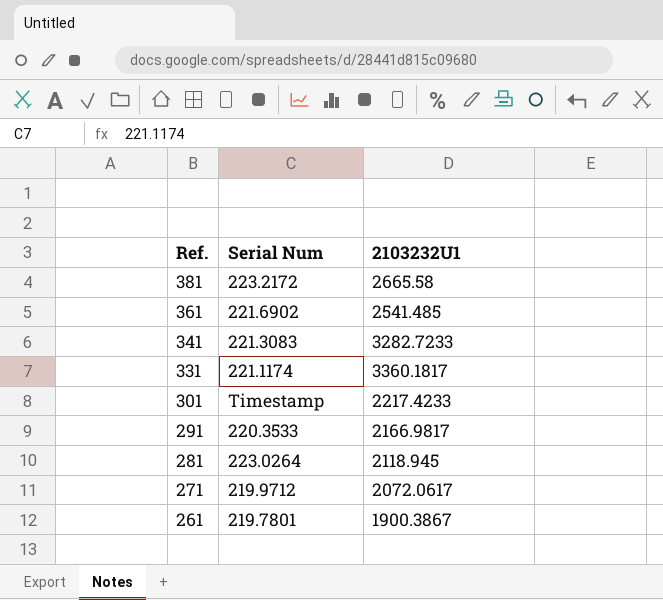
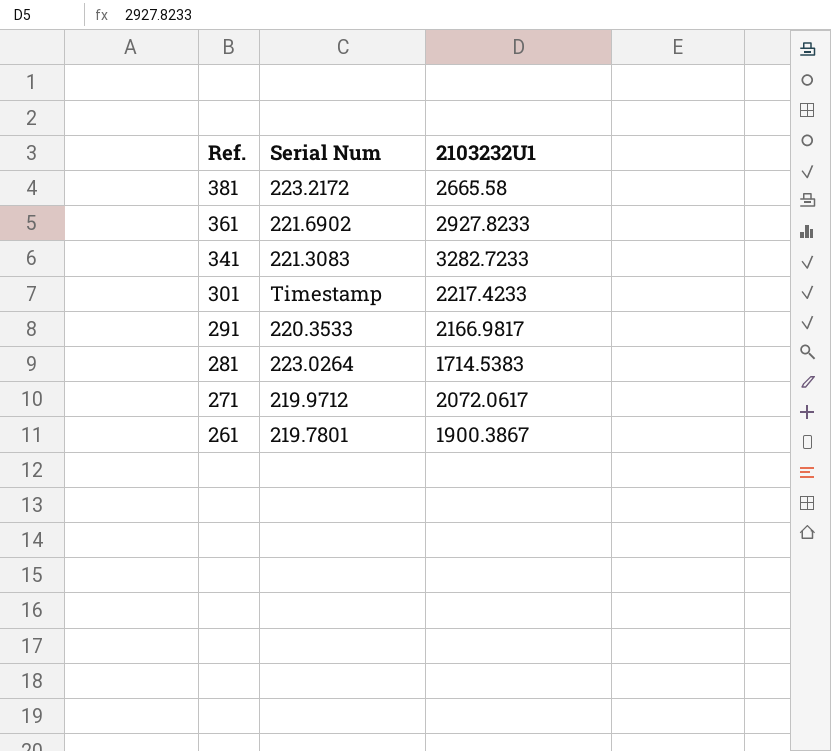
row 331: 221.1174 | 3360.1817 -> none
361 | 2103232U1: 2541.485 -> 2927.8233
281 | 2103232U1: 2118.945 -> 1714.5383

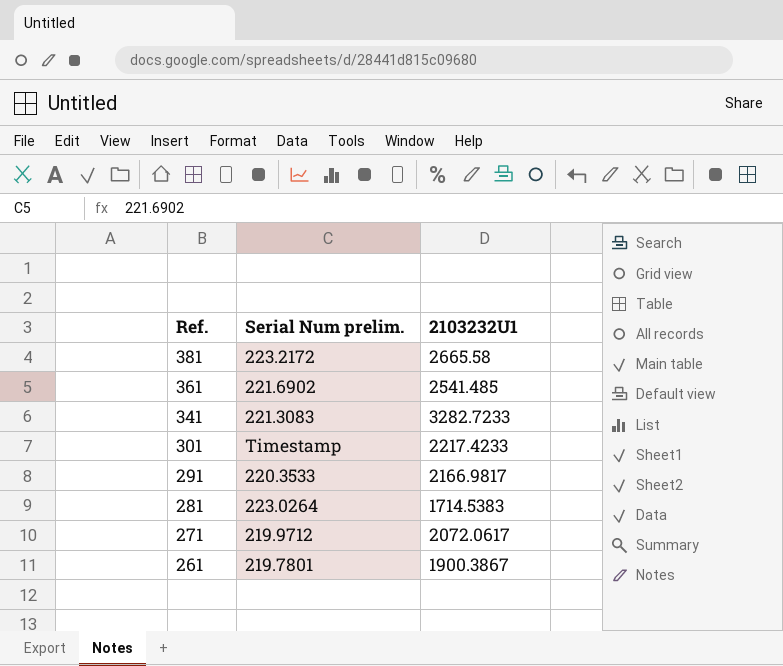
column name: Serial Num -> Serial Num prelim.
361 | 2103232U1: 2927.8233 -> 2541.485

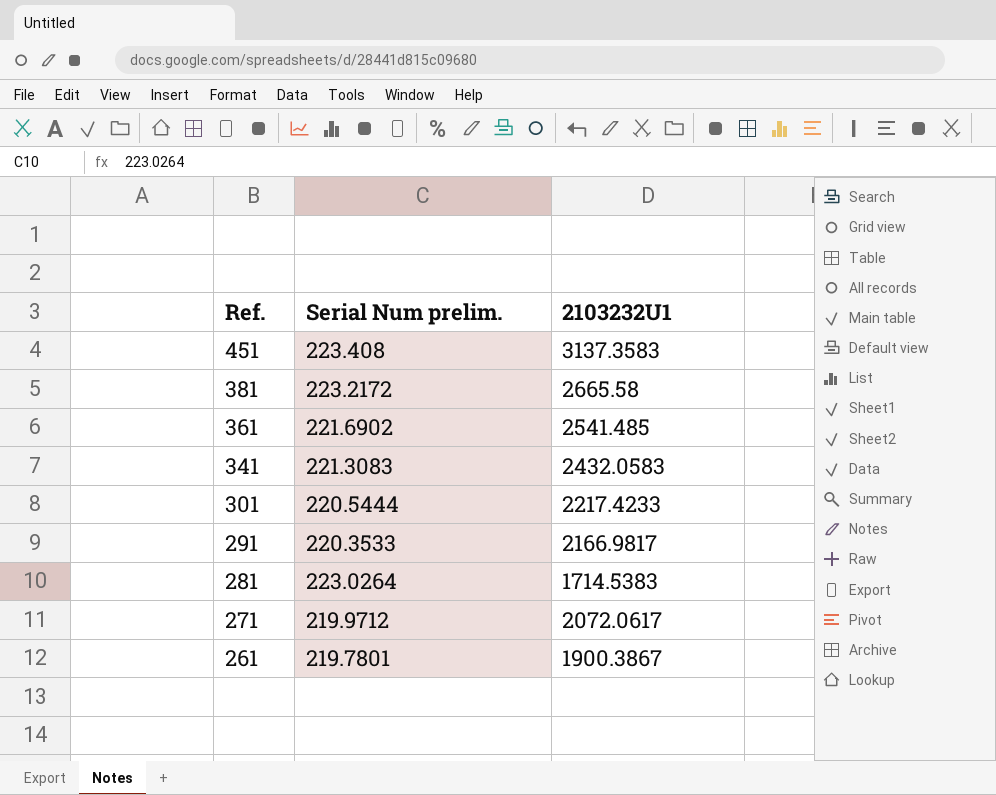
row 451: none -> 223.408 | 3137.3583
341 | 2103232U1: 3282.7233 -> 2432.0583
301 | Serial Num prelim.: Timestamp -> 220.5444

